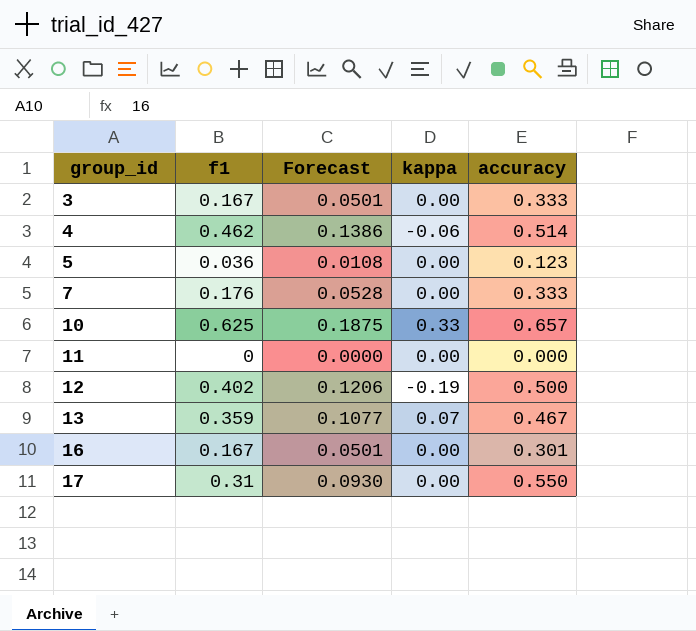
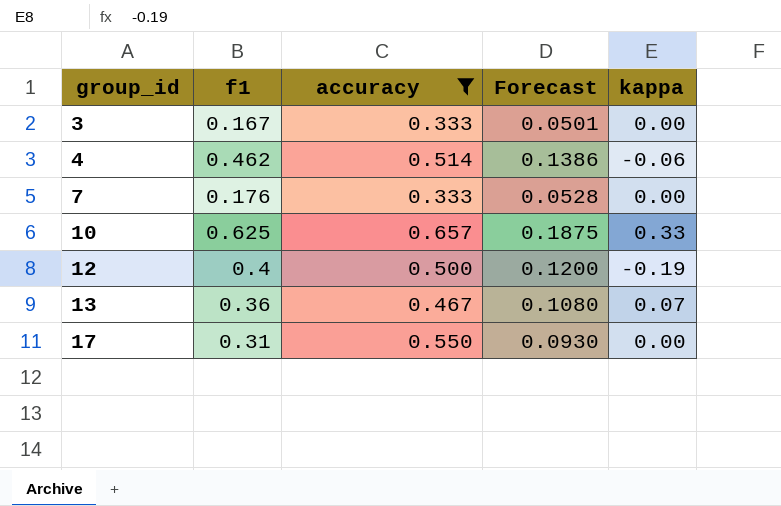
filter: none -> accuracy >= 0.333
column accuracy | position: 5 -> 3
12 | f1: 0.402 -> 0.4
12 | Forecast: 0.1206 -> 0.1200
13 | f1: 0.359 -> 0.36
13 | Forecast: 0.1077 -> 0.1080

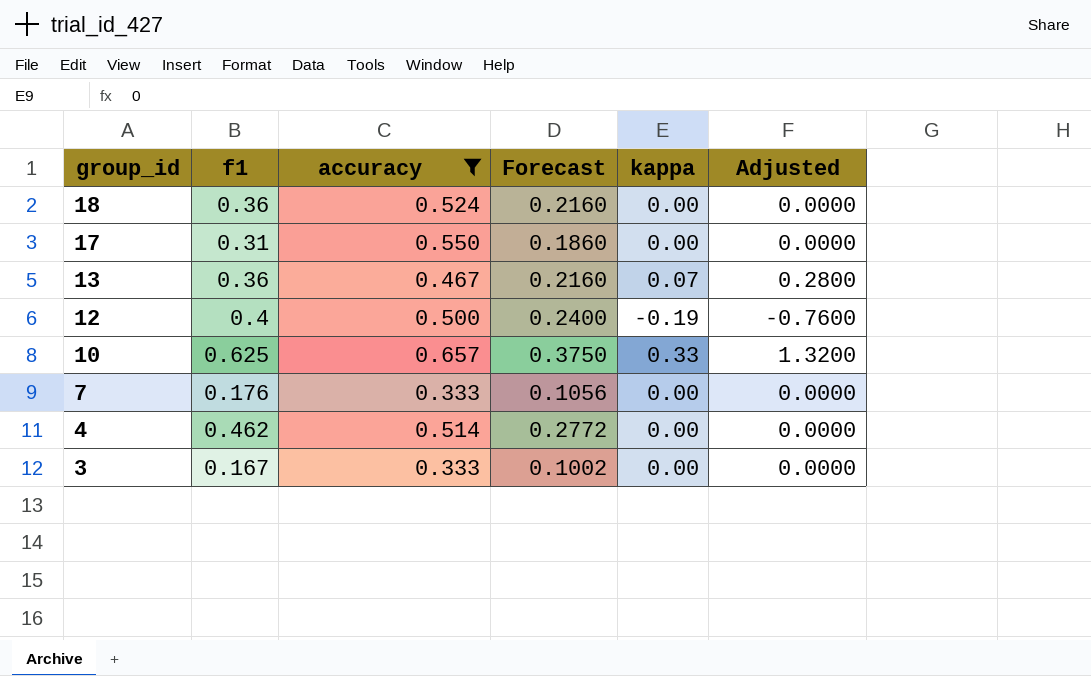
row order: group_id ascending -> group_id descending
column Forecast | formula: [f1] * 0.3 -> [f1] * 0.6
column Adjusted | formula: none -> [kappa] * 4
row 18: none -> 0.36 | 0.524 | 0.2160 | 0.00 | 0.0000
4 | kappa: -0.06 -> 0.00

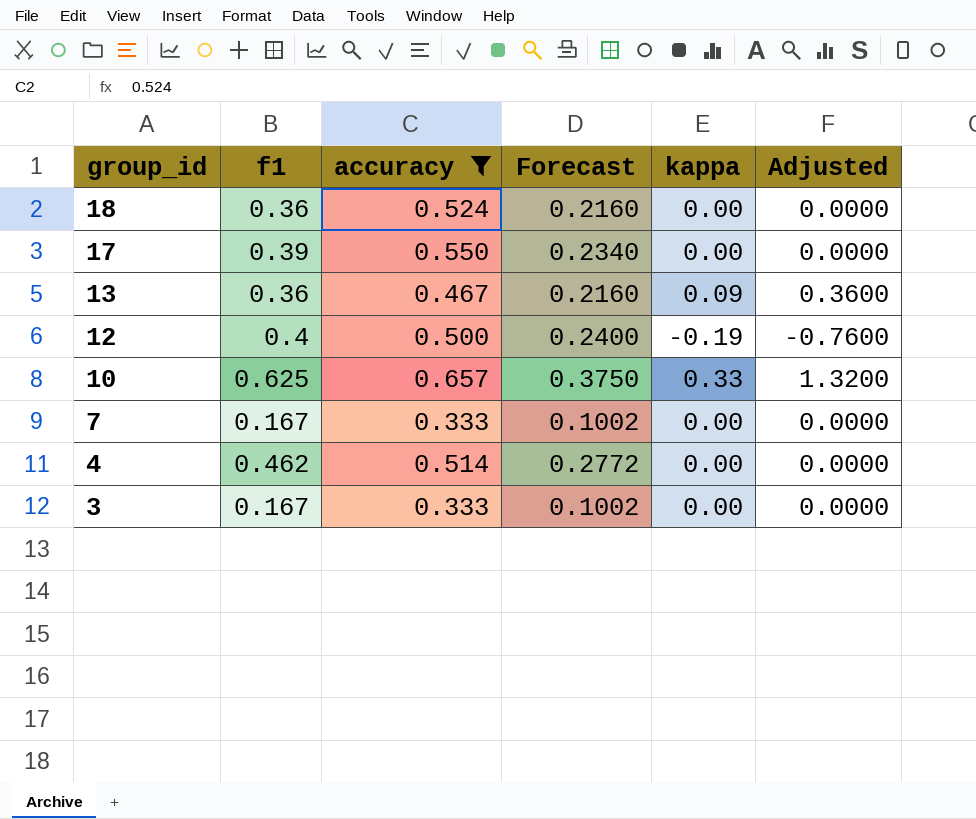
17 | f1: 0.31 -> 0.39
17 | Forecast: 0.1860 -> 0.2340
13 | kappa: 0.07 -> 0.09
13 | Adjusted: 0.2800 -> 0.3600
7 | f1: 0.176 -> 0.167
7 | Forecast: 0.1056 -> 0.1002

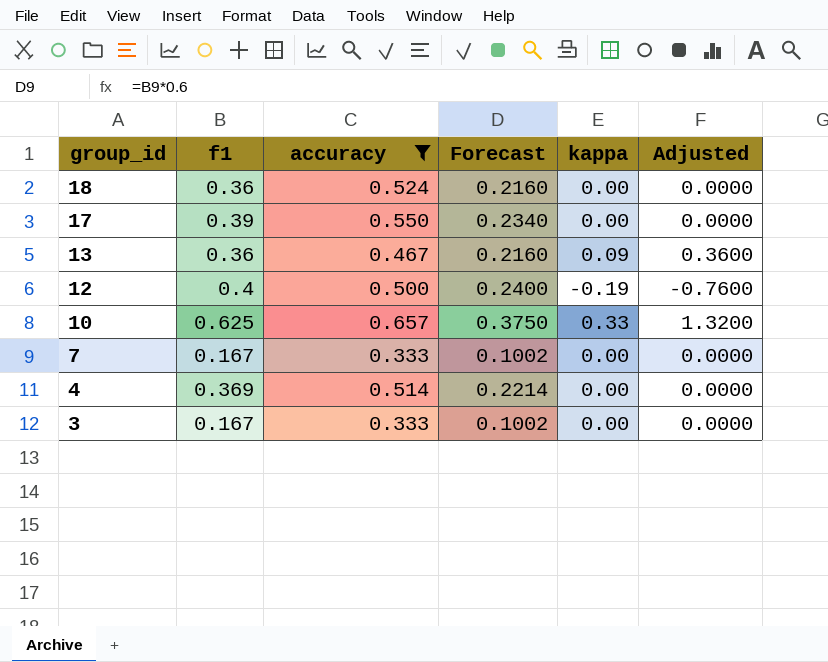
4 | f1: 0.462 -> 0.369
4 | Forecast: 0.2772 -> 0.2214

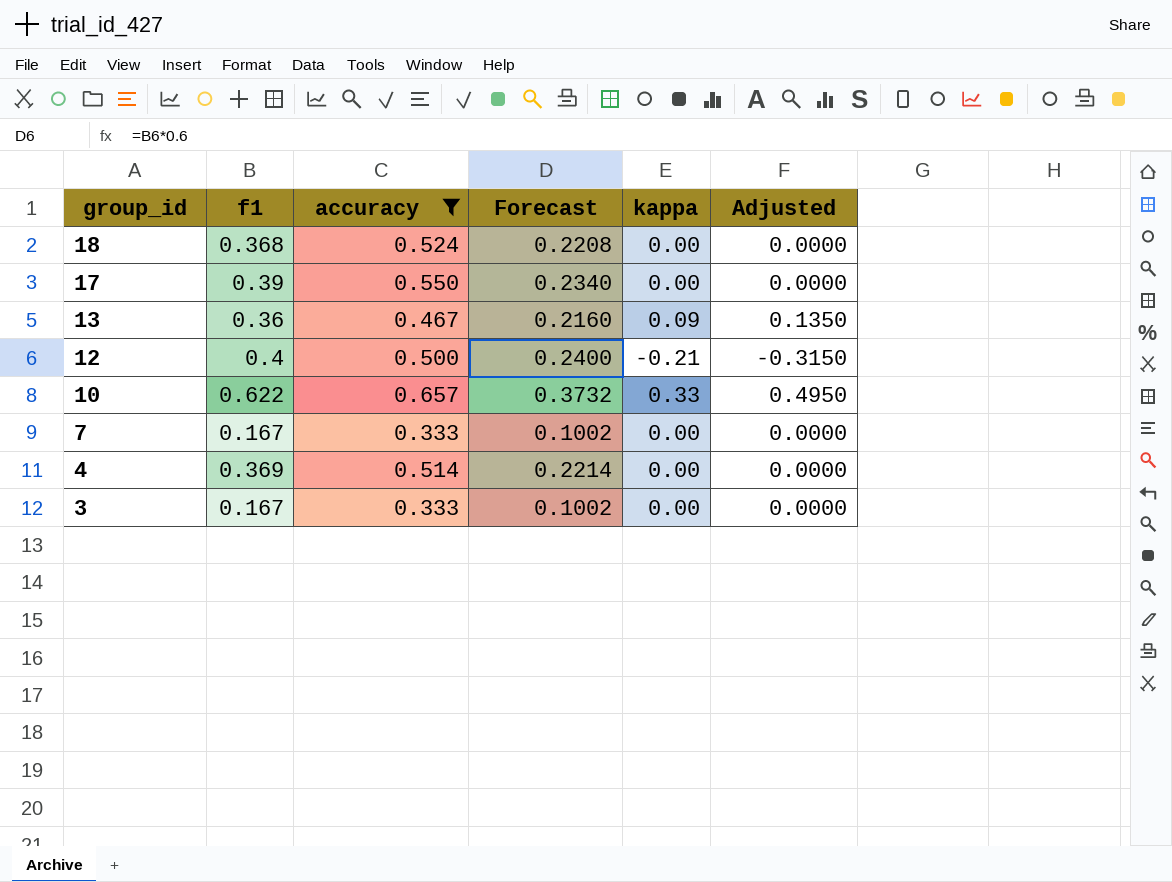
column Adjusted | formula: [kappa] * 4 -> [kappa] * 1.5
18 | f1: 0.36 -> 0.368
18 | Forecast: 0.2160 -> 0.2208
12 | kappa: -0.19 -> -0.21
10 | f1: 0.625 -> 0.622
10 | Forecast: 0.3750 -> 0.3732

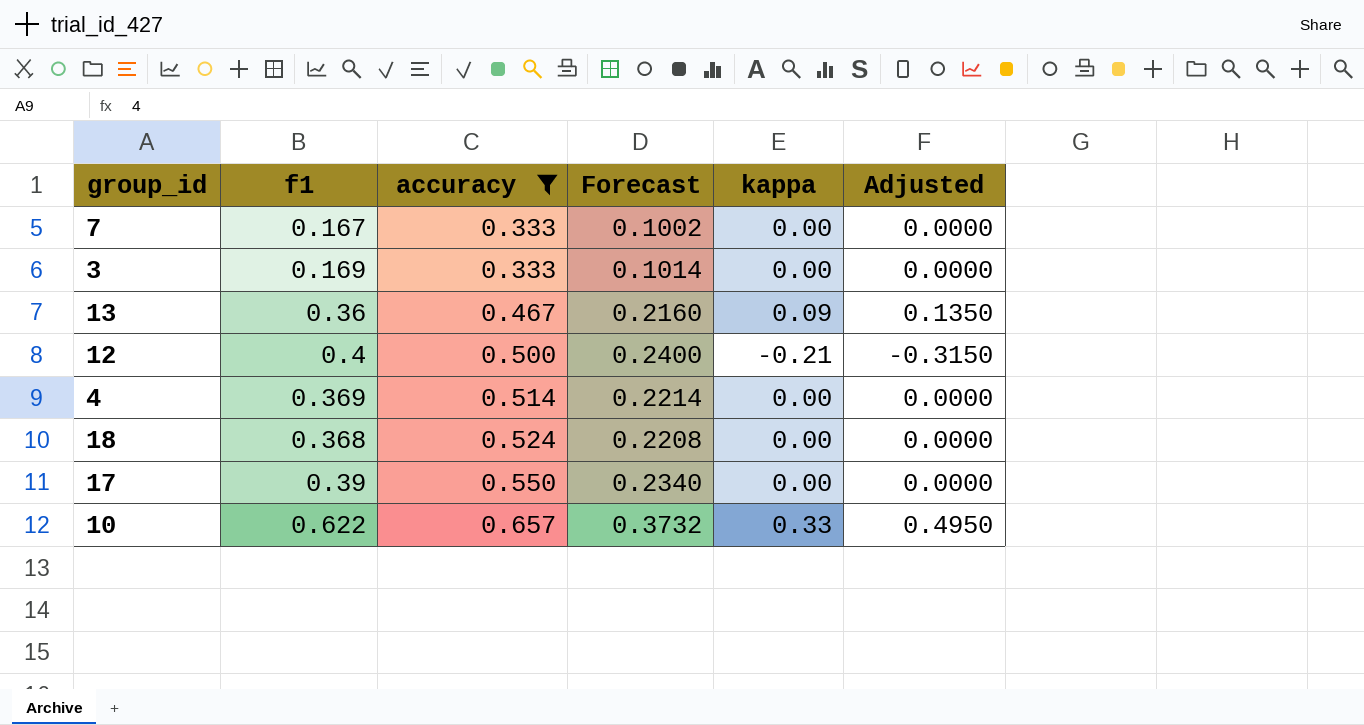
row order: group_id descending -> accuracy ascending
3 | f1: 0.167 -> 0.169
3 | Forecast: 0.1002 -> 0.1014

